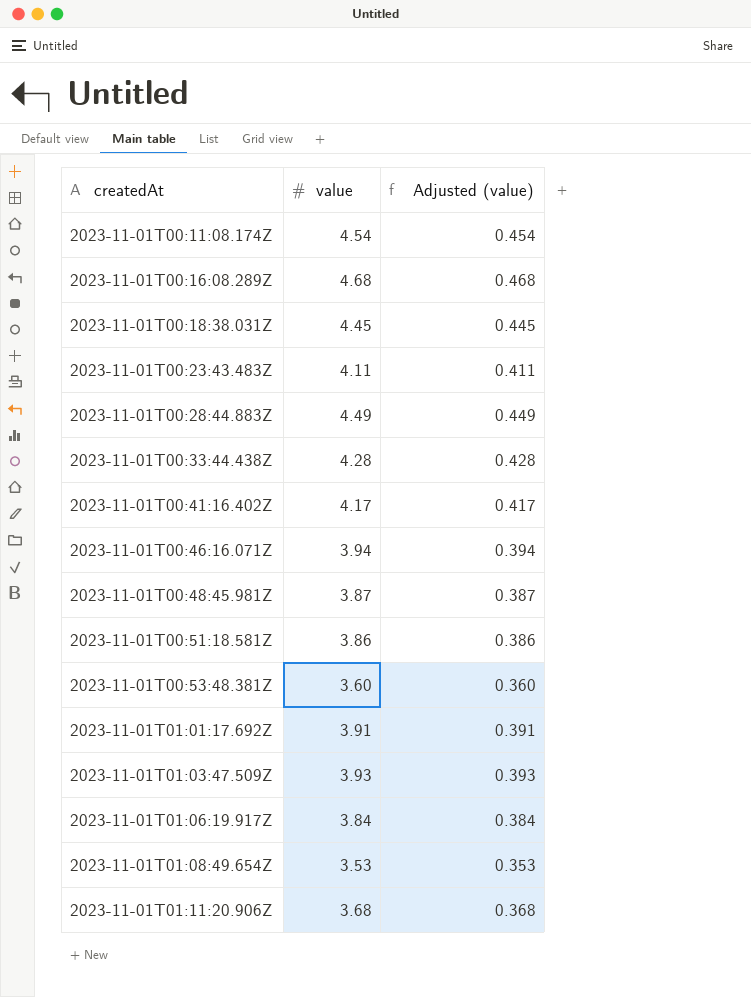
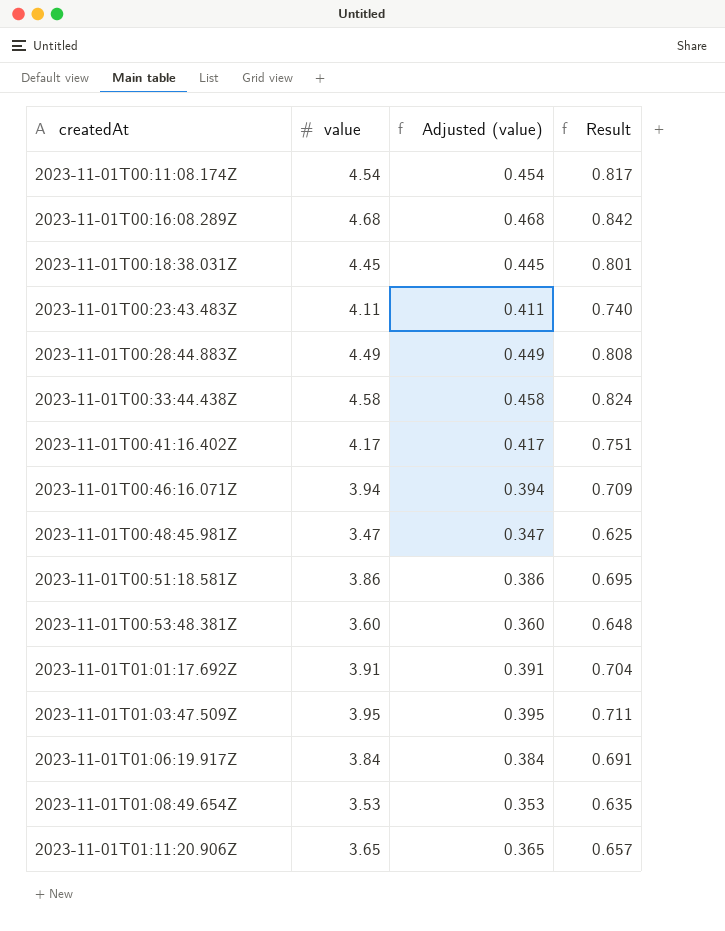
column Result | formula: none -> [value] * 0.18
2023-11-01T00:33:44.438Z | value: 4.28 -> 4.58
2023-11-01T00:33:44.438Z | Adjusted (value): 0.428 -> 0.458
2023-11-01T00:48:45.981Z | value: 3.87 -> 3.47
2023-11-01T00:48:45.981Z | Adjusted (value): 0.387 -> 0.347
2023-11-01T01:03:47.509Z | value: 3.93 -> 3.95
2023-11-01T01:03:47.509Z | Adjusted (value): 0.393 -> 0.395
2023-11-01T01:11:20.906Z | value: 3.68 -> 3.65
2023-11-01T01:11:20.906Z | Adjusted (value): 0.368 -> 0.365

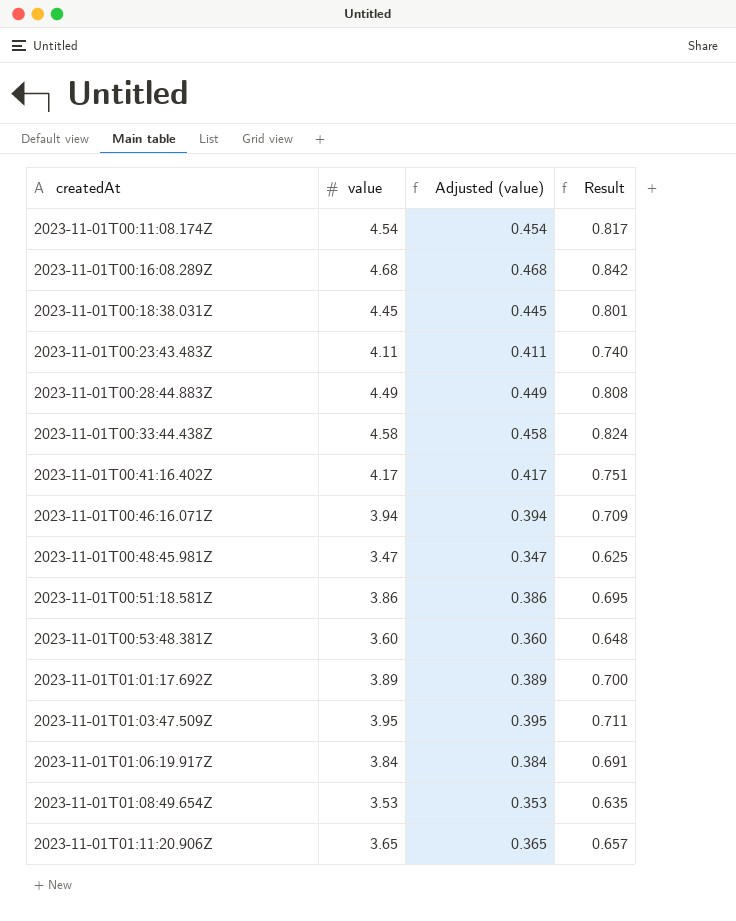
2023-11-01T01:01:17.692Z | value: 3.91 -> 3.89
2023-11-01T01:01:17.692Z | Adjusted (value): 0.391 -> 0.389
2023-11-01T01:01:17.692Z | Result: 0.704 -> 0.700

